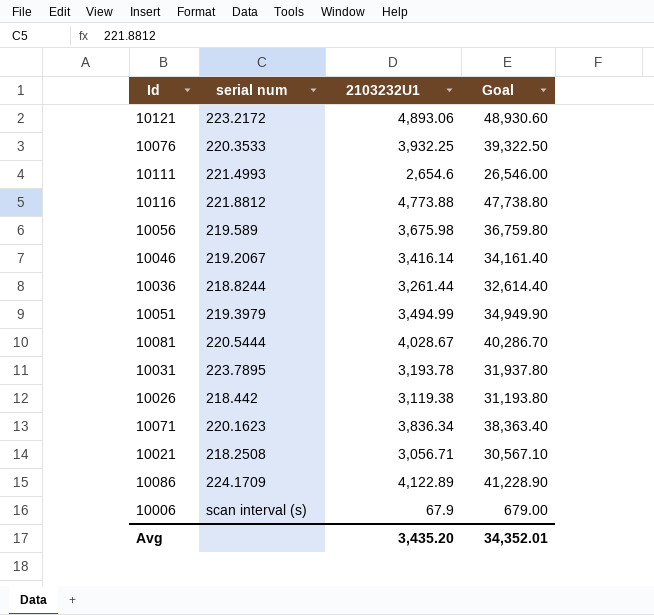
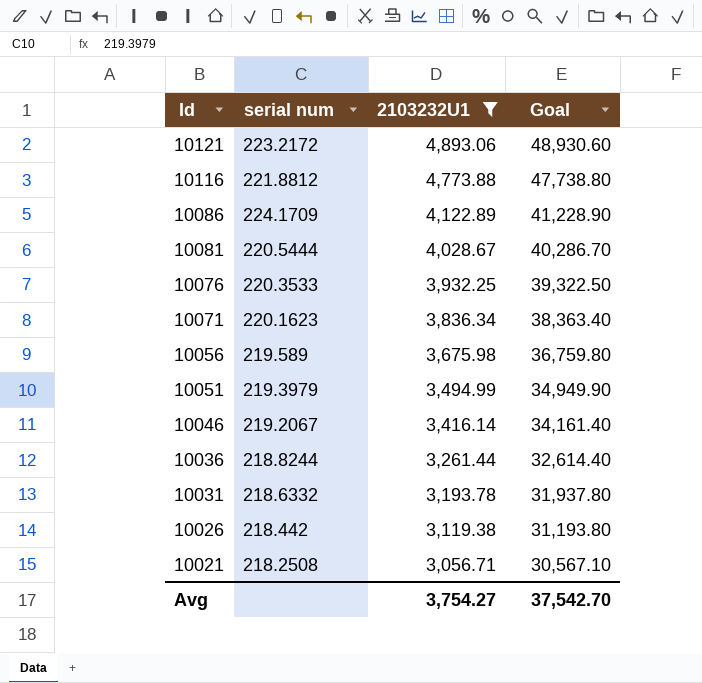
filter: none -> 2103232U1 >= 3,056.71
row order: none -> Id descending
10031 | serial num: 223.7895 -> 218.6332
Avg | 2103232U1: 3,435.20 -> 3,754.27
Avg | Goal: 34,352.01 -> 37,542.70

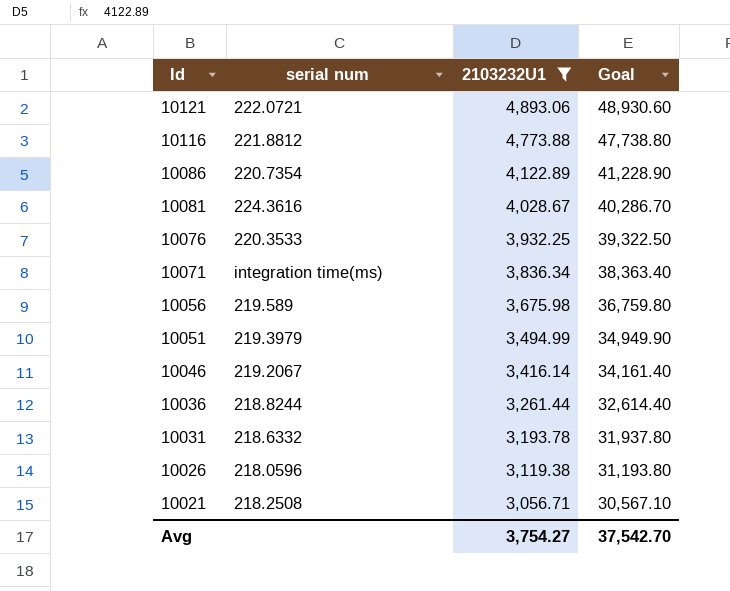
10121 | serial num: 223.2172 -> 222.0721
10086 | serial num: 224.1709 -> 220.7354
10081 | serial num: 220.5444 -> 224.3616
10071 | serial num: 220.1623 -> integration time(ms)
10026 | serial num: 218.442 -> 218.0596

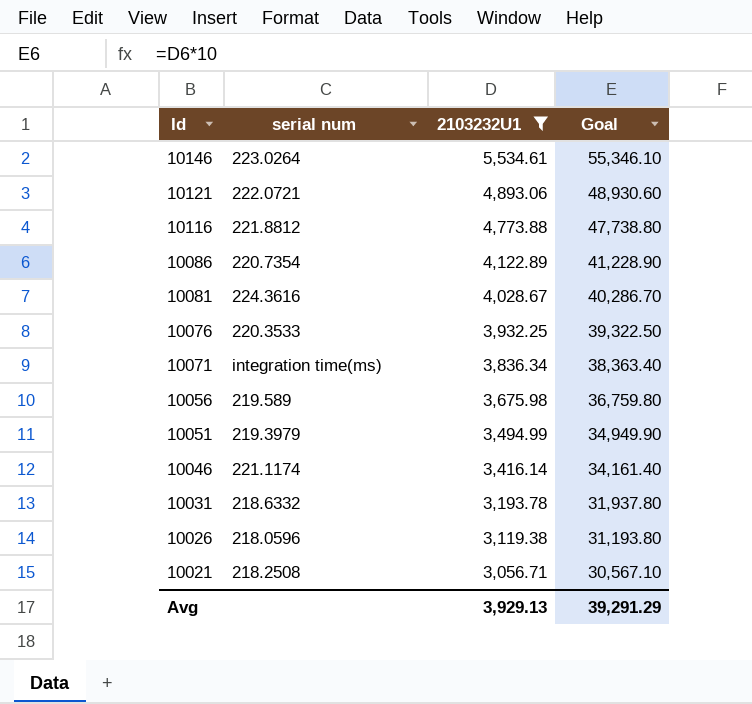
row 10036: 218.8244 | 3,261.44 | 32,614.40 -> none
row 10146: none -> 223.0264 | 5,534.61 | 55,346.10
10046 | serial num: 219.2067 -> 221.1174
Avg | 2103232U1: 3,754.27 -> 3,929.13
Avg | Goal: 37,542.70 -> 39,291.29

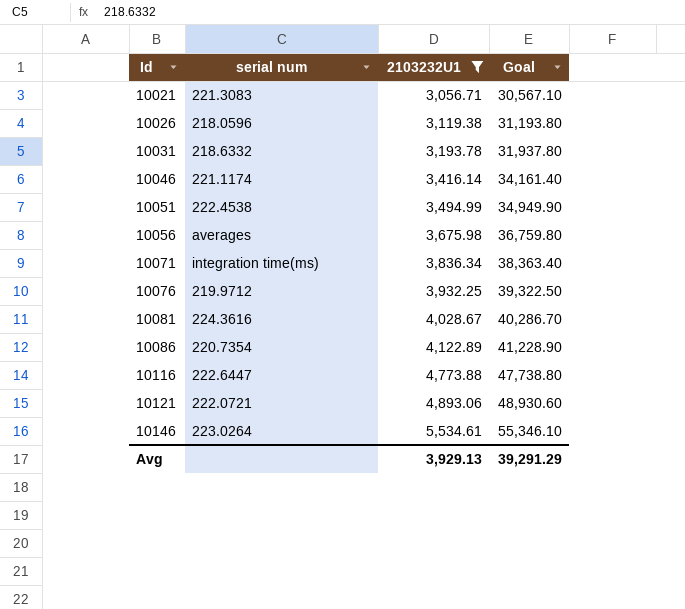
row order: Id descending -> Id ascending
10021 | serial num: 218.2508 -> 221.3083
10051 | serial num: 219.3979 -> 222.4538
10056 | serial num: 219.589 -> averages
10076 | serial num: 220.3533 -> 219.9712
10116 | serial num: 221.8812 -> 222.6447

